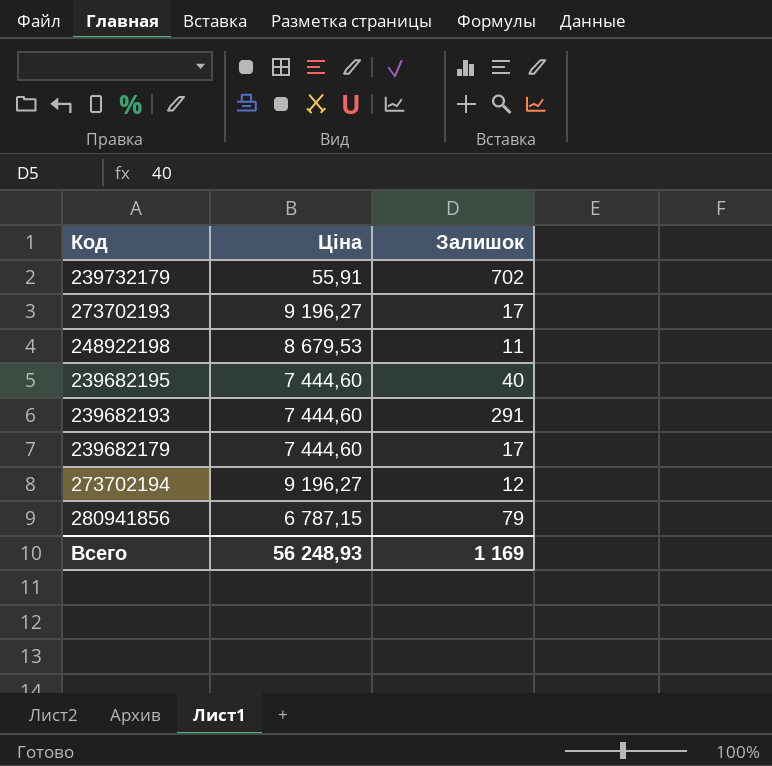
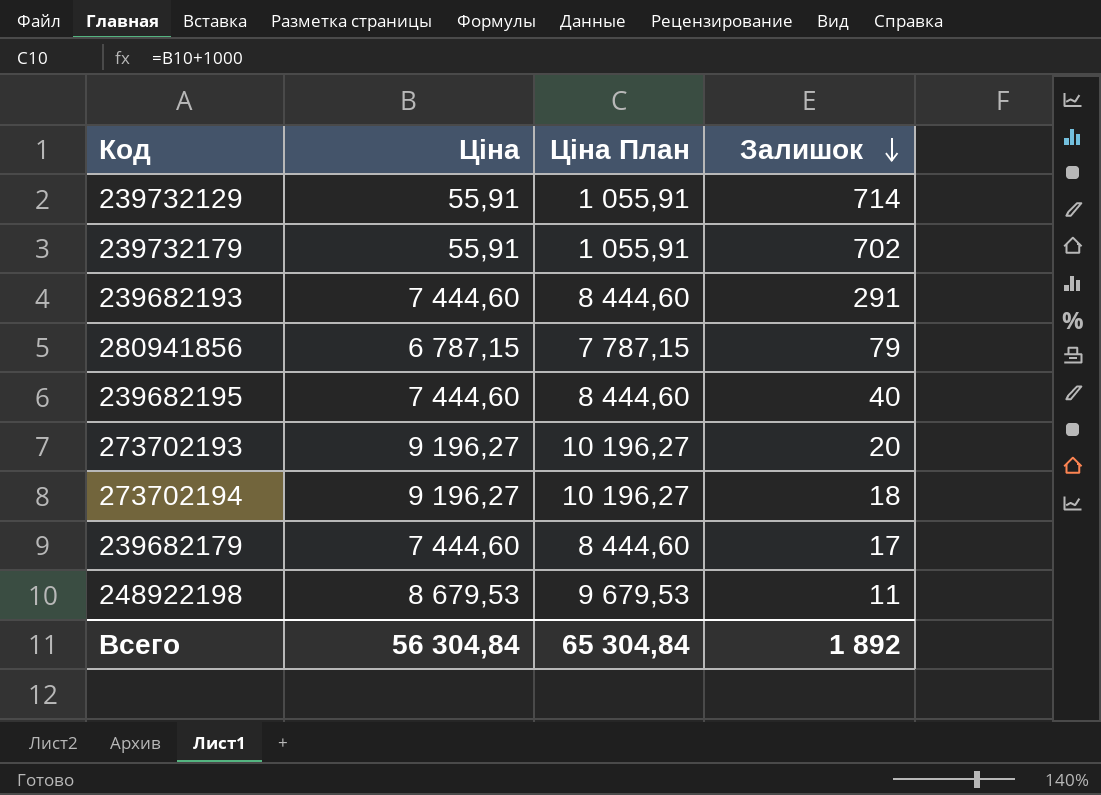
row order: none -> Залишок descending
column Ціна План | formula: none -> [Ціна] + 1000
row 239732129: none -> 55,91 | 1 055,91 | 714
273702193 | Залишок: 17 -> 20
273702194 | Залишок: 12 -> 18
Всего | Ціна: 56 248,93 -> 56 304,84
Всего | Залишок: 1 169 -> 1 892

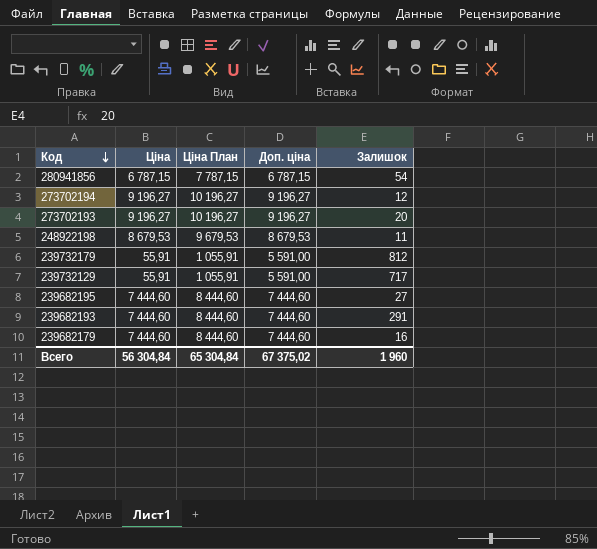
row order: Залишок descending -> Код descending
column Доп. ціна | position: none -> 4
280941856 | Залишок: 79 -> 54
273702194 | Залишок: 18 -> 12
239732179 | Залишок: 702 -> 812
239732129 | Залишок: 714 -> 717
239682195 | Залишок: 40 -> 27
239682179 | Залишок: 17 -> 16
Всего | Залишок: 1 892 -> 1 960

